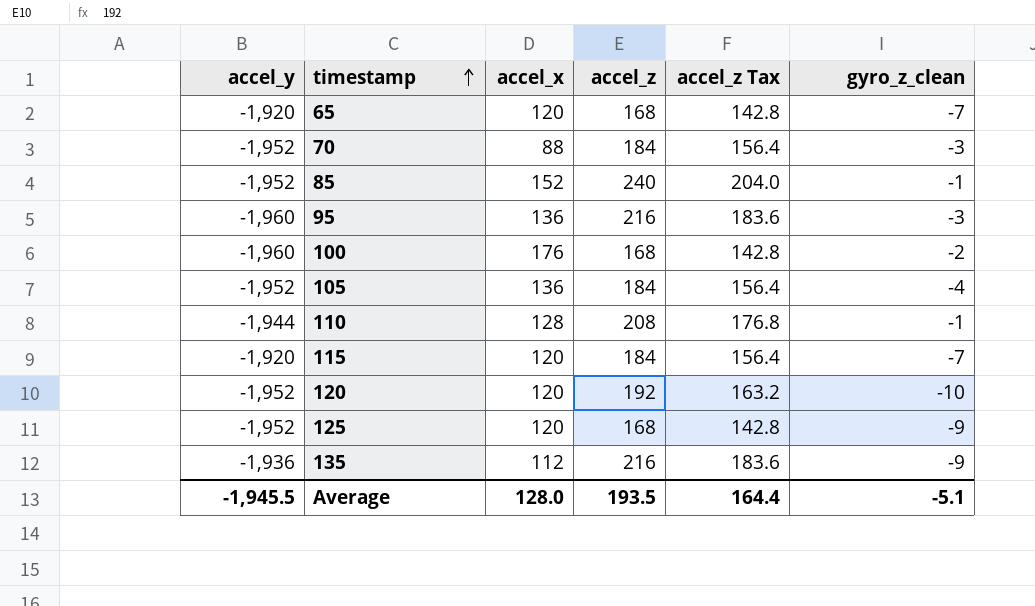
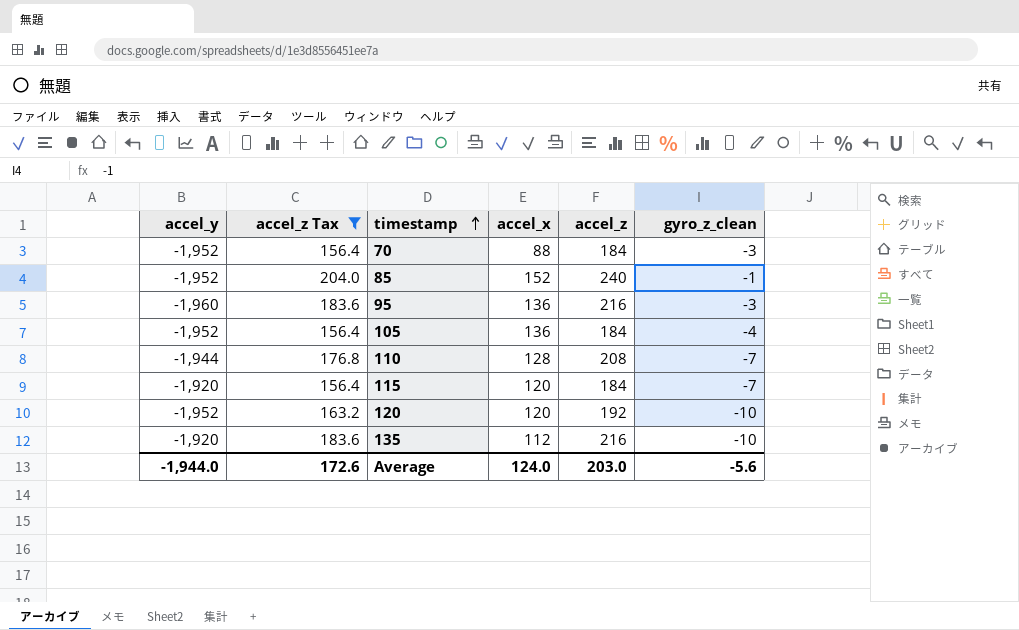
filter: none -> accel_z Tax != 142.8
column accel_z Tax | position: 5 -> 2
110 | gyro_z_clean: -1 -> -7
135 | accel_y: -1,936 -> -1,920
135 | gyro_z_clean: -9 -> -10
Average | accel_y: -1,945.5 -> -1,944.0
Average | accel_z Tax: 164.4 -> 172.6
Average | accel_x: 128.0 -> 124.0
Average | accel_z: 193.5 -> 203.0
Average | gyro_z_clean: -5.1 -> -5.6

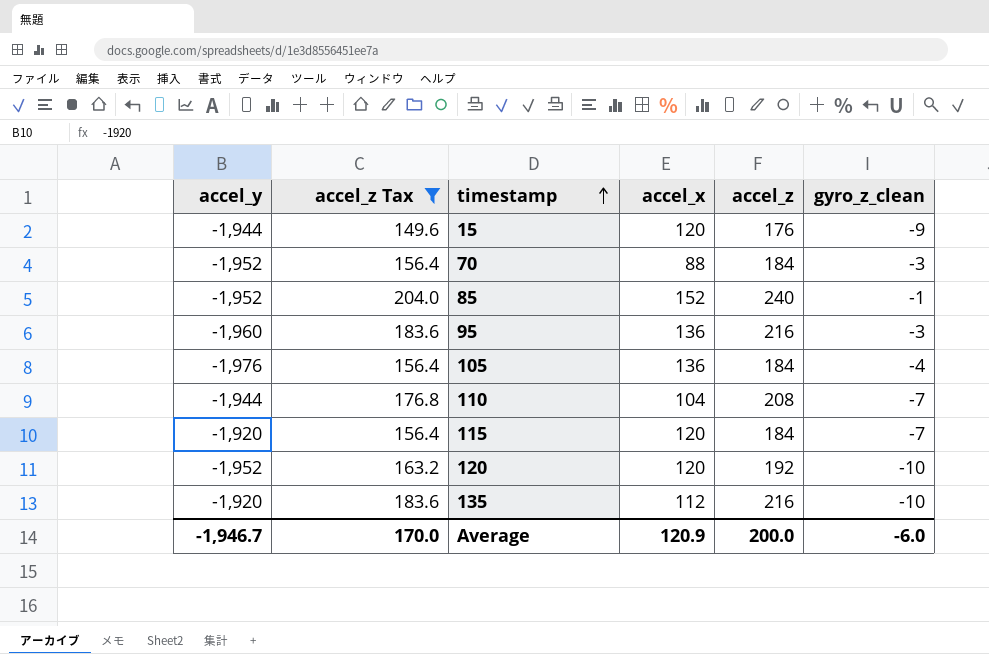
row 15: none -> -1,944 | 149.6 | 120 | 176 | -9
105 | accel_y: -1,952 -> -1,976
110 | accel_x: 128 -> 104
Average | accel_y: -1,944.0 -> -1,946.7
Average | accel_z Tax: 172.6 -> 170.0
Average | accel_x: 124.0 -> 120.9
Average | accel_z: 203.0 -> 200.0
Average | gyro_z_clean: -5.6 -> -6.0

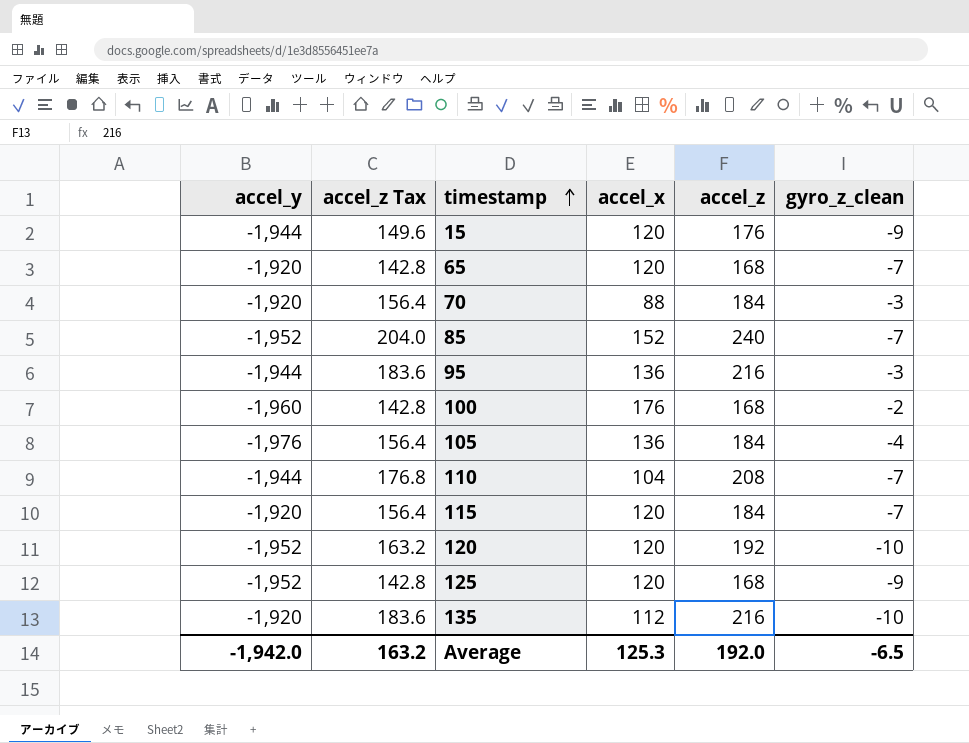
filter: accel_z Tax != 142.8 -> none
70 | accel_y: -1,952 -> -1,920
85 | gyro_z_clean: -1 -> -7
95 | accel_y: -1,960 -> -1,944
Average | accel_y: -1,946.7 -> -1,942.0
Average | accel_z Tax: 170.0 -> 163.2
Average | accel_x: 120.9 -> 125.3
Average | accel_z: 200.0 -> 192.0
Average | gyro_z_clean: -6.0 -> -6.5

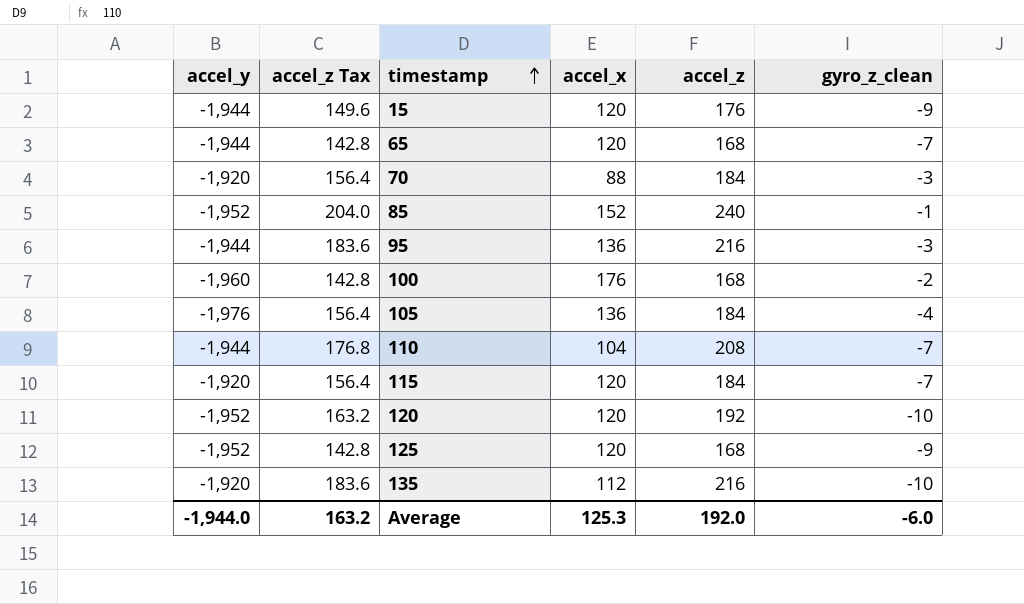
65 | accel_y: -1,920 -> -1,944
85 | gyro_z_clean: -7 -> -1
Average | accel_y: -1,942.0 -> -1,944.0
Average | gyro_z_clean: -6.5 -> -6.0

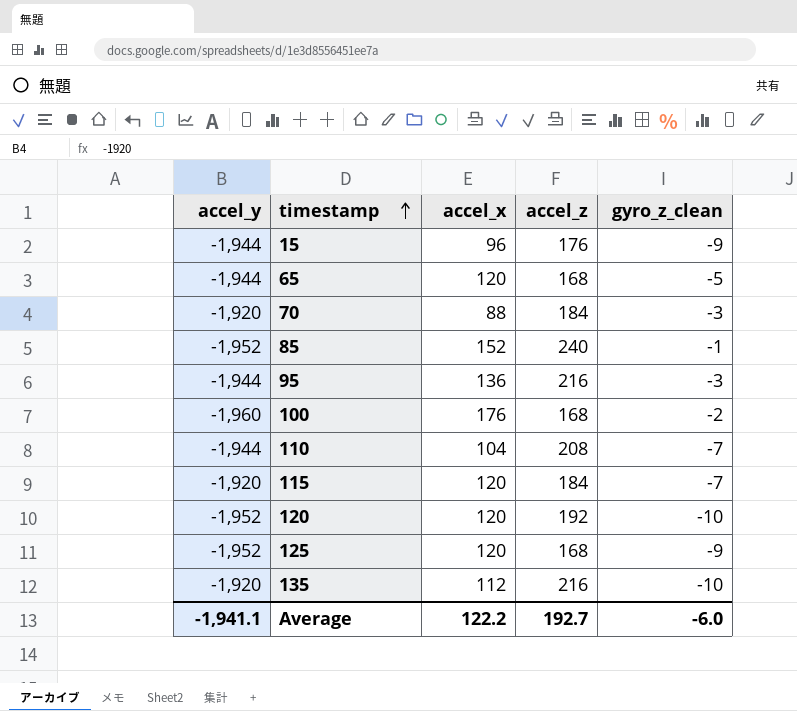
column accel_z Tax | formula: [accel_z] * 0.85 -> none
row 105: -1,976 | 156.4 | 136 | 184 | -4 -> none
15 | accel_x: 120 -> 96
65 | gyro_z_clean: -7 -> -5
Average | accel_y: -1,944.0 -> -1,941.1
Average | accel_x: 125.3 -> 122.2
Average | accel_z: 192.0 -> 192.7

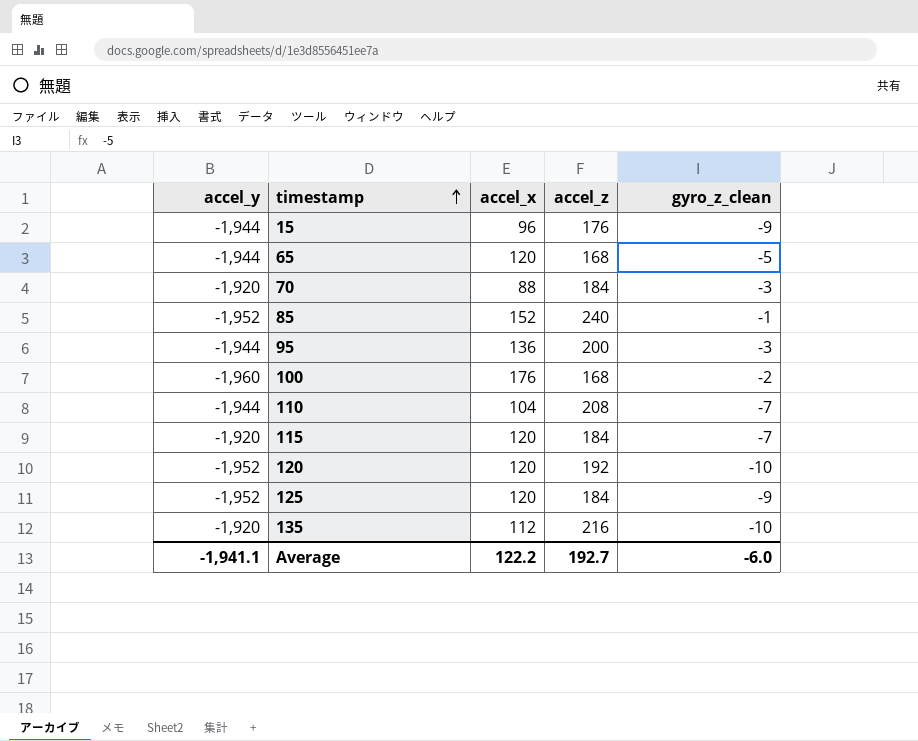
95 | accel_z: 216 -> 200
125 | accel_z: 168 -> 184

